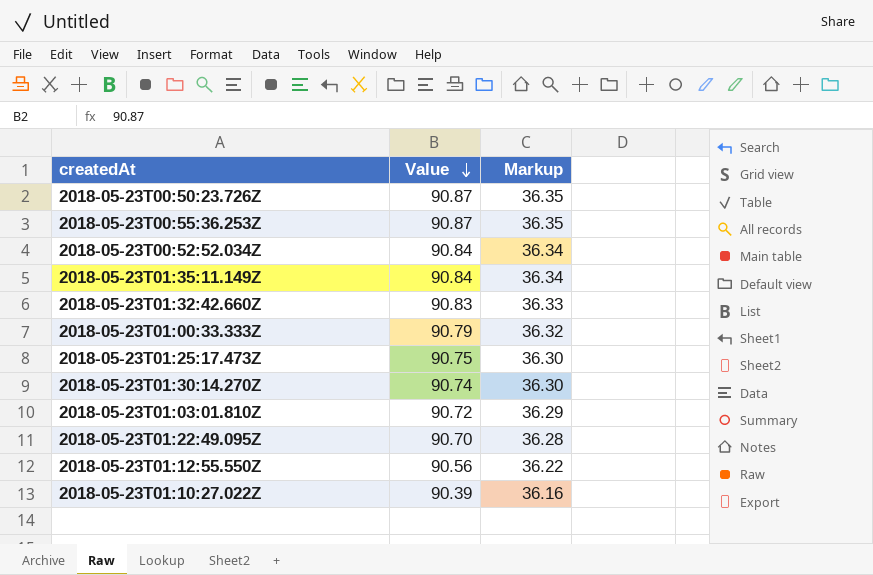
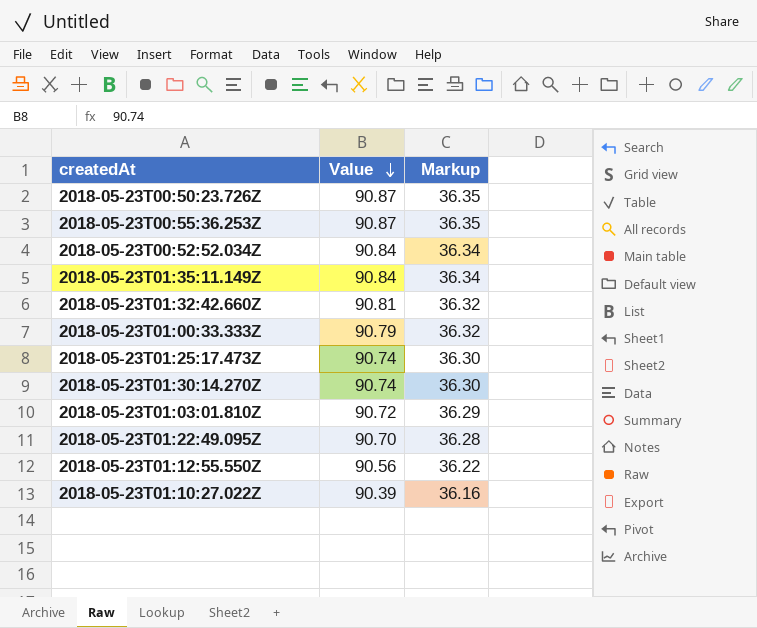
2018-05-23T01:32:42.660Z | Value: 90.83 -> 90.81
2018-05-23T01:32:42.660Z | Markup: 36.33 -> 36.32
2018-05-23T01:25:17.473Z | Value: 90.75 -> 90.74

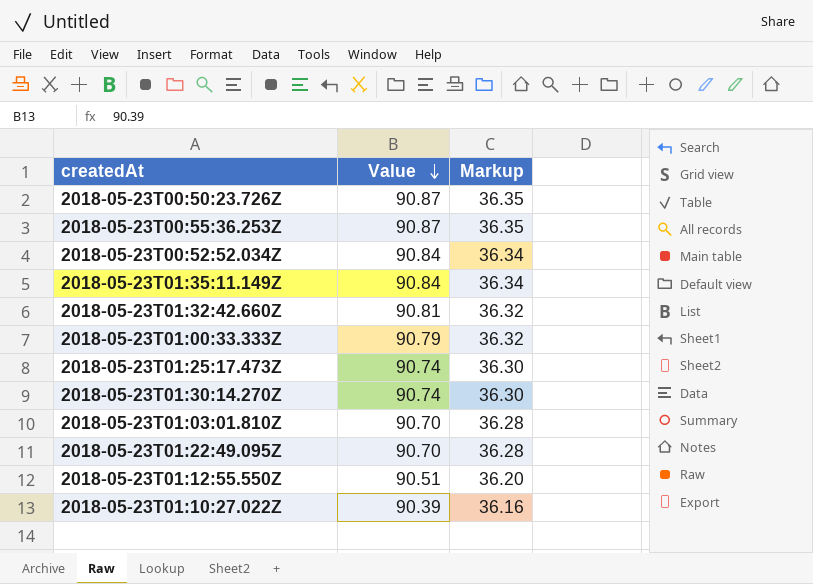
2018-05-23T01:03:01.810Z | Value: 90.72 -> 90.70
2018-05-23T01:03:01.810Z | Markup: 36.29 -> 36.28
2018-05-23T01:12:55.550Z | Value: 90.56 -> 90.51
2018-05-23T01:12:55.550Z | Markup: 36.22 -> 36.20

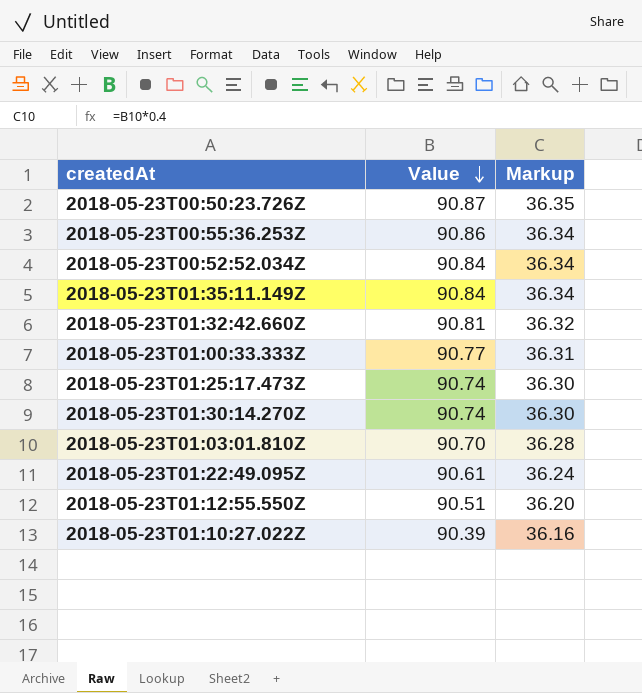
2018-05-23T00:55:36.253Z | Value: 90.87 -> 90.86
2018-05-23T00:55:36.253Z | Markup: 36.35 -> 36.34
2018-05-23T01:00:33.333Z | Value: 90.79 -> 90.77
2018-05-23T01:00:33.333Z | Markup: 36.32 -> 36.31
2018-05-23T01:22:49.095Z | Value: 90.70 -> 90.61
2018-05-23T01:22:49.095Z | Markup: 36.28 -> 36.24

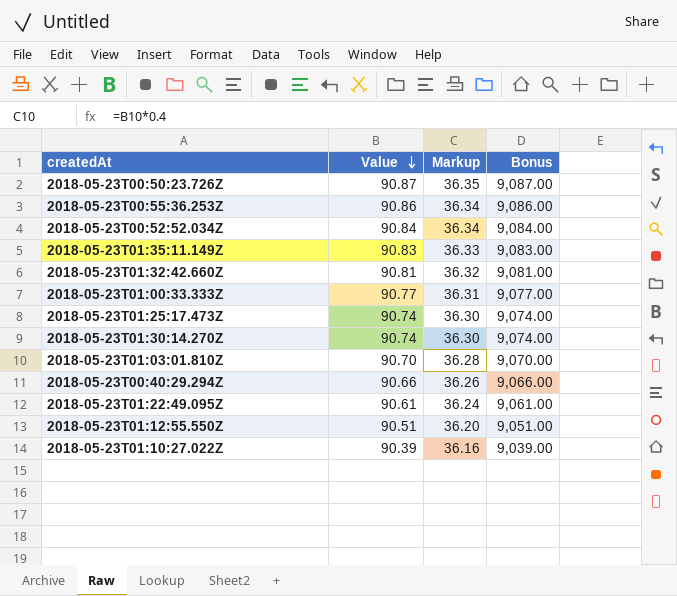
column Bonus | formula: none -> [Value] * 100
2018-05-23T01:35:11.149Z | Value: 90.84 -> 90.83
2018-05-23T01:35:11.149Z | Markup: 36.34 -> 36.33
row 2018-05-23T00:40:29.294Z: none -> 90.66 | 36.26 | 9,066.00

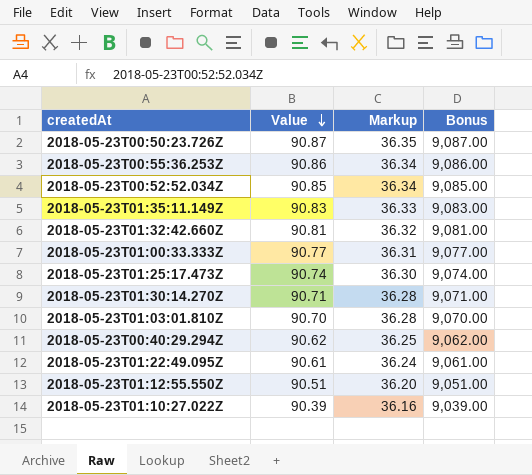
2018-05-23T00:52:52.034Z | Value: 90.84 -> 90.85
2018-05-23T00:52:52.034Z | Bonus: 9,084.00 -> 9,085.00
2018-05-23T01:30:14.270Z | Value: 90.74 -> 90.71
2018-05-23T01:30:14.270Z | Markup: 36.30 -> 36.28
2018-05-23T01:30:14.270Z | Bonus: 9,074.00 -> 9,071.00
2018-05-23T00:40:29.294Z | Value: 90.66 -> 90.62
2018-05-23T00:40:29.294Z | Markup: 36.26 -> 36.25
2018-05-23T00:40:29.294Z | Bonus: 9,066.00 -> 9,062.00

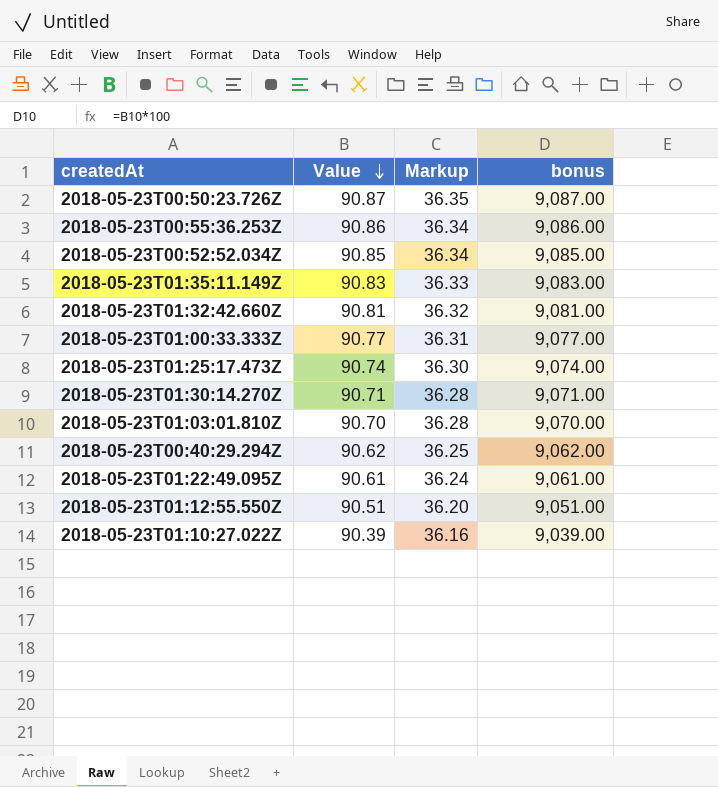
column name: Bonus -> bonus

